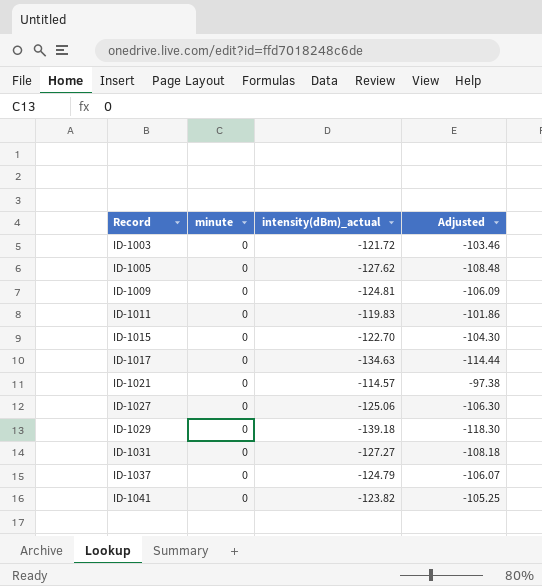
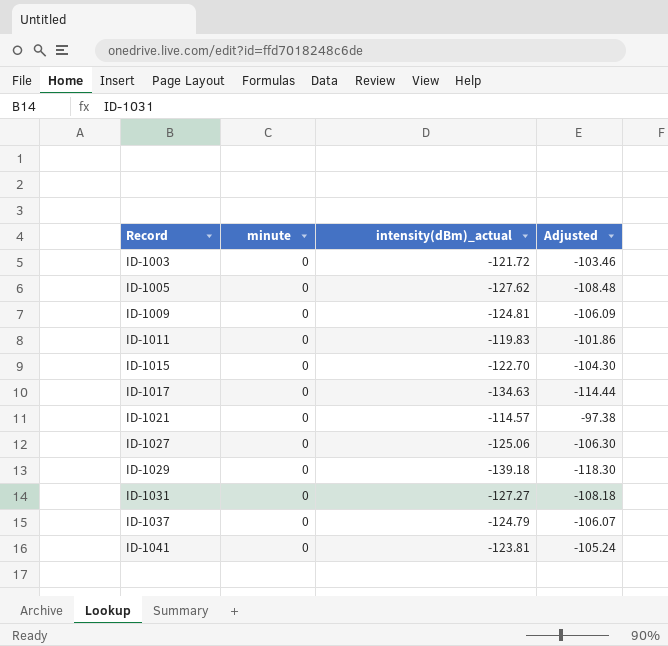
ID-1041 | intensity(dBm)_actual: -123.82 -> -123.81
ID-1041 | Adjusted: -105.25 -> -105.24

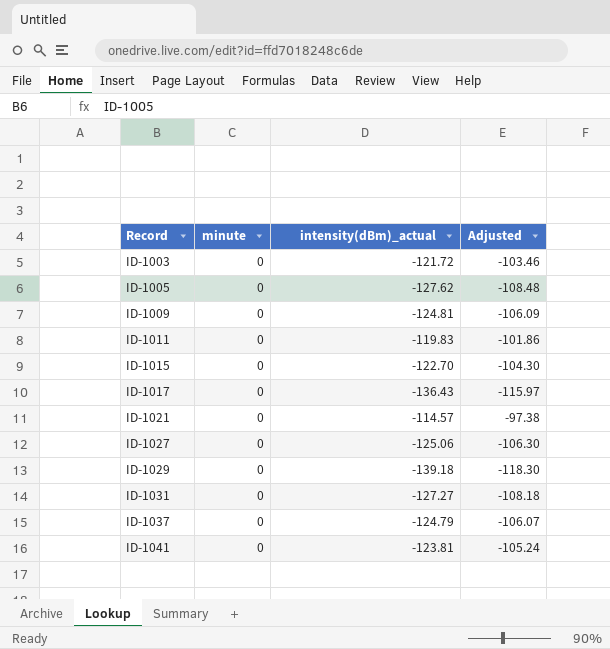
ID-1017 | intensity(dBm)_actual: -134.63 -> -136.43
ID-1017 | Adjusted: -114.44 -> -115.97

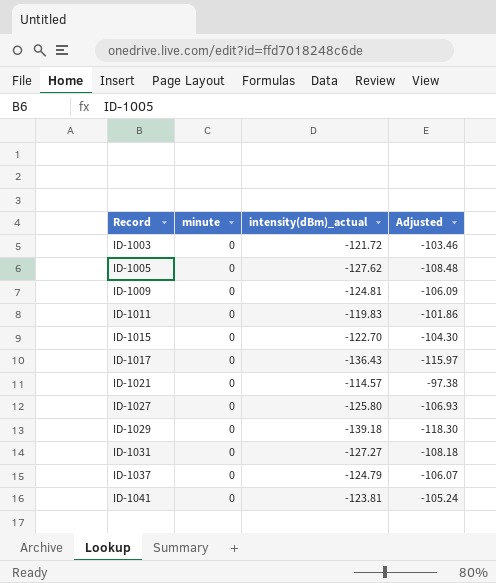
ID-1027 | intensity(dBm)_actual: -125.06 -> -125.80
ID-1027 | Adjusted: -106.30 -> -106.93

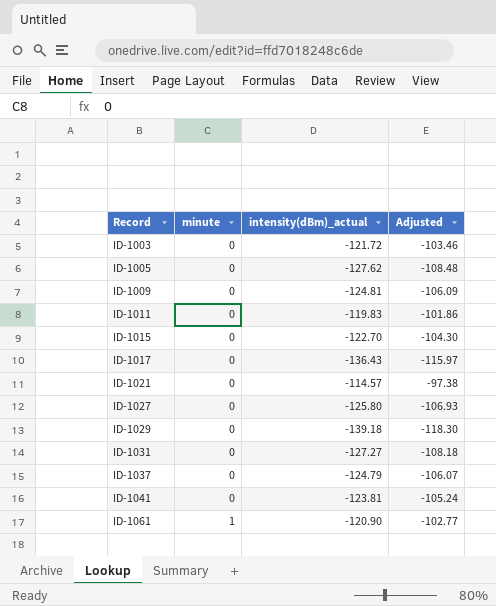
row ID-1061: none -> 1 | -120.90 | -102.77

